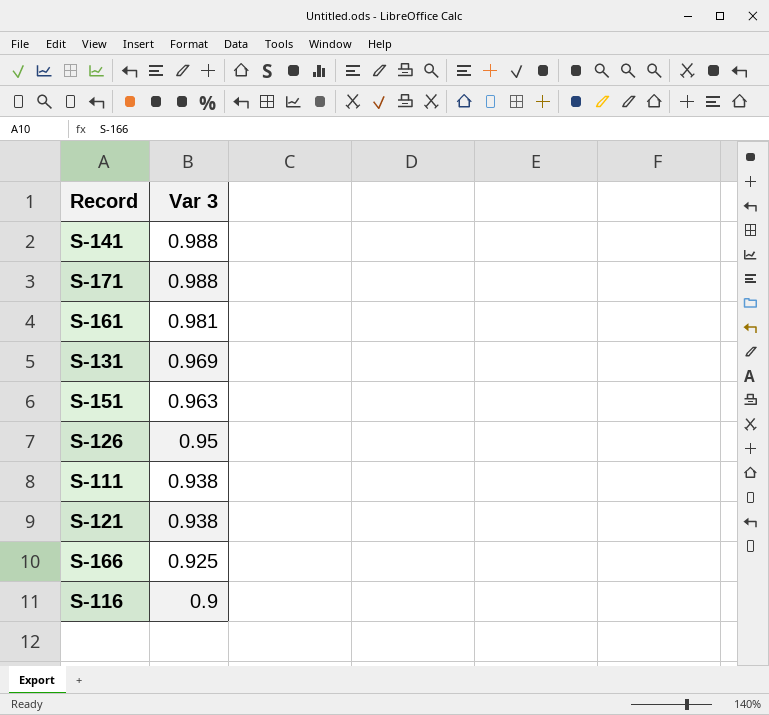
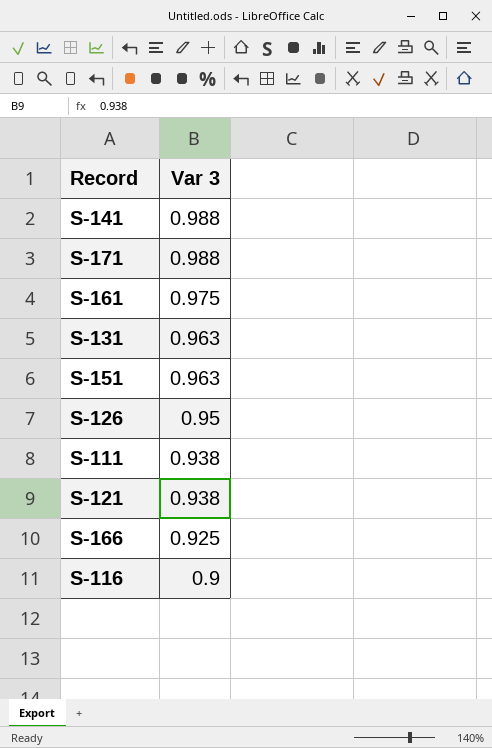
S-161 | Var 3: 0.981 -> 0.975
S-131 | Var 3: 0.969 -> 0.963

